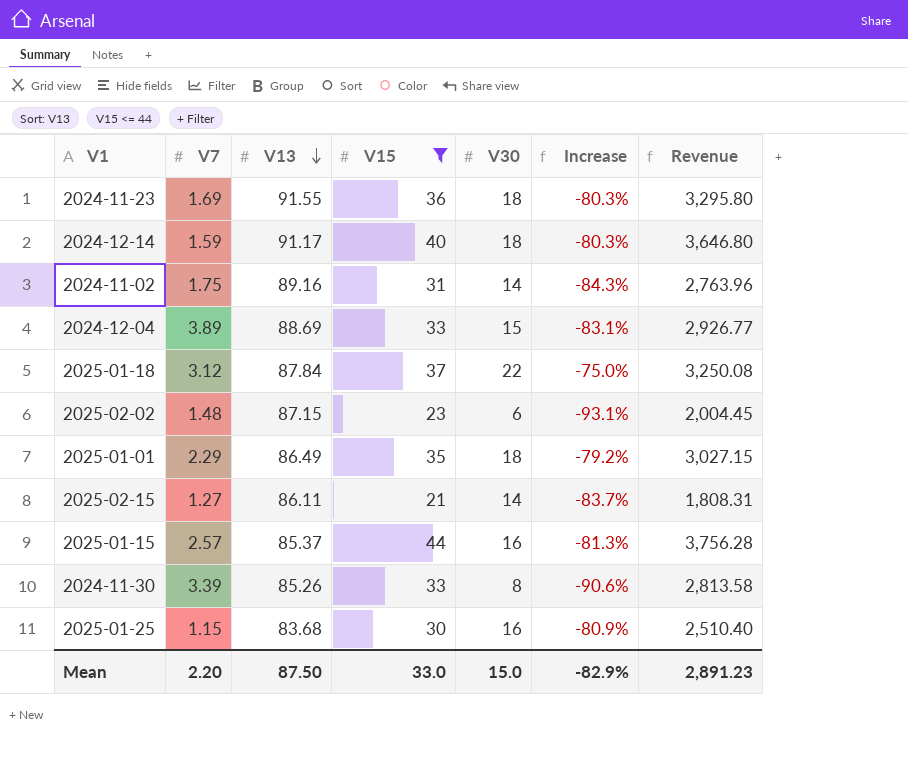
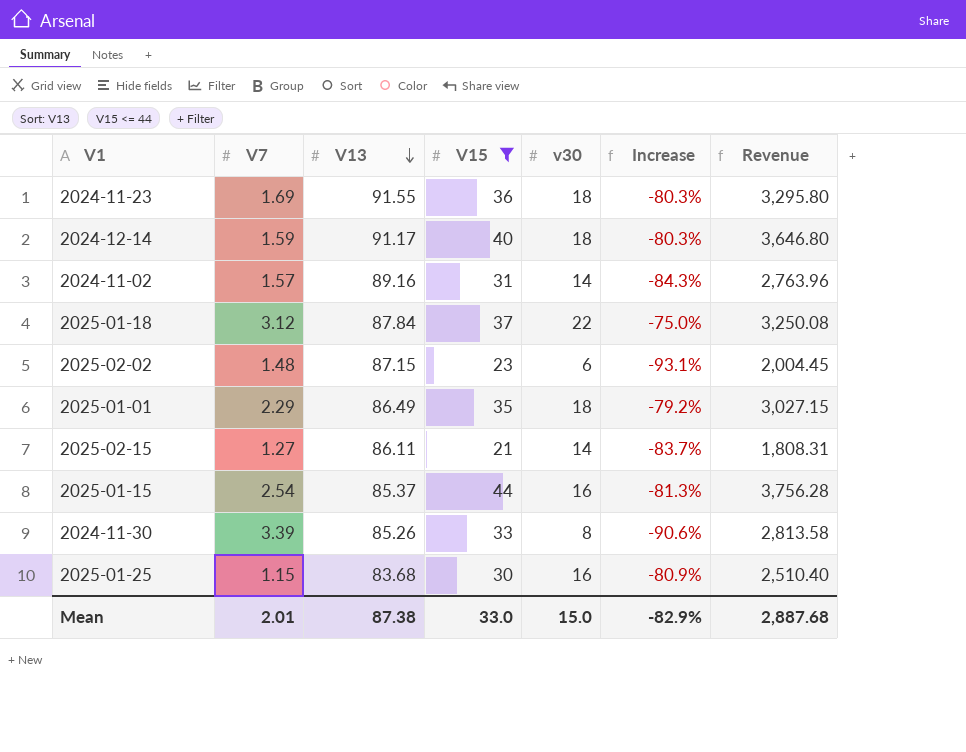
column name: V30 -> v30
row 2024-12-04: 3.89 | 88.69 | 33 | 15 | -83.1% | 2,926.77 -> none
2024-11-02 | V7: 1.75 -> 1.57
2025-01-15 | V7: 2.57 -> 2.54
Mean | V7: 2.20 -> 2.01
Mean | V13: 87.50 -> 87.38
Mean | Revenue: 2,891.23 -> 2,887.68

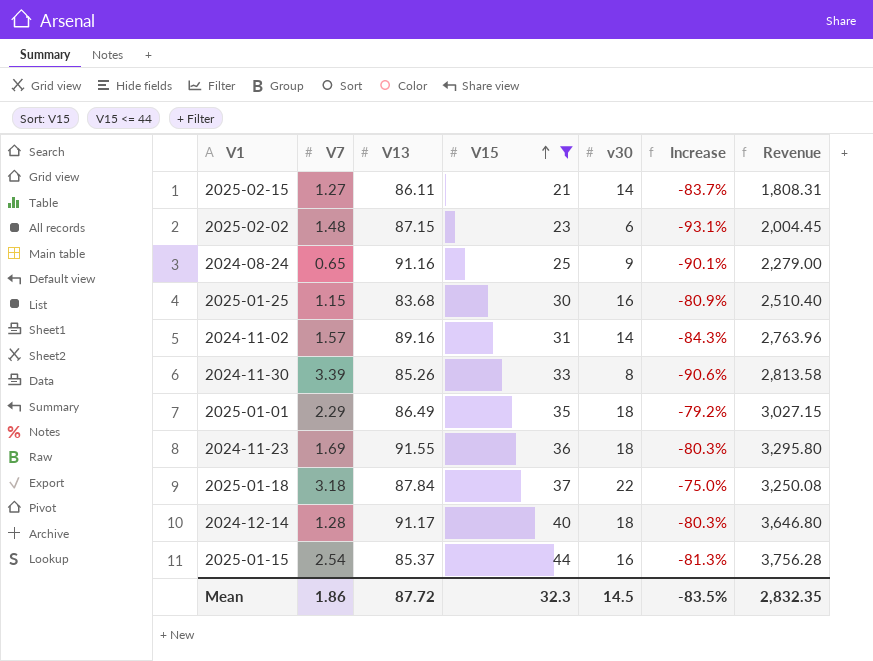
row order: V13 descending -> V15 ascending
row 2024-08-24: none -> 0.65 | 91.16 | 25 | 9 | -90.1% | 2,279.00
2025-01-18 | V7: 3.12 -> 3.18
2024-12-14 | V7: 1.59 -> 1.28
Mean | V7: 2.01 -> 1.86
Mean | V13: 87.38 -> 87.72
Mean | V15: 33.0 -> 32.3
Mean | v30: 15.0 -> 14.5
Mean | Increase: -82.9% -> -83.5%
Mean | Revenue: 2,887.68 -> 2,832.35

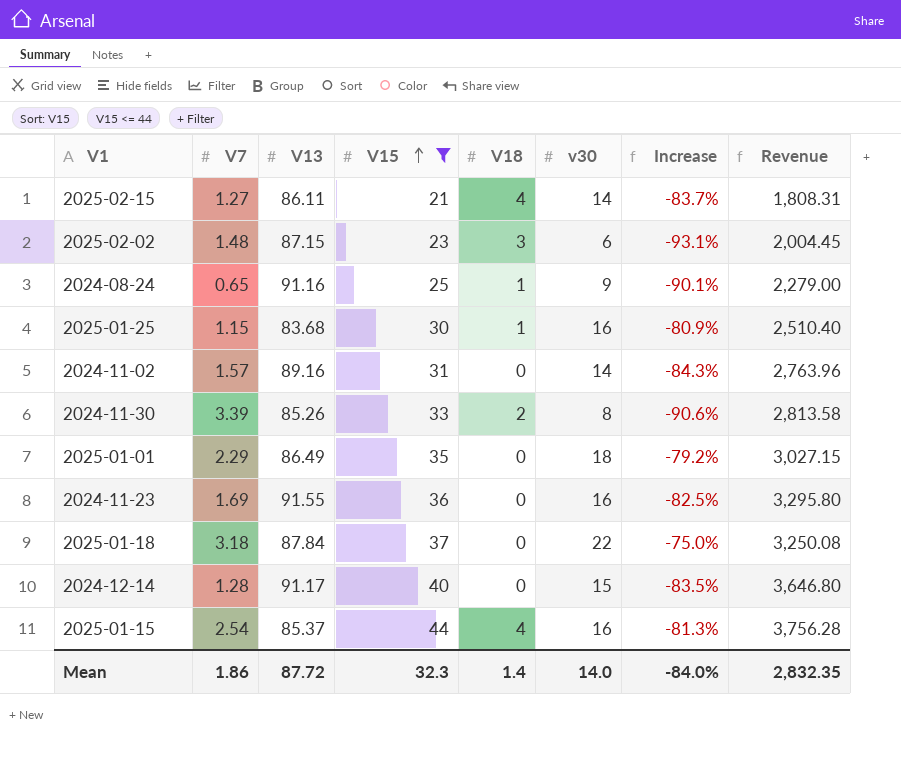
column V18 | position: none -> 5
2024-11-23 | v30: 18 -> 16
2024-11-23 | Increase: -80.3% -> -82.5%
2024-12-14 | v30: 18 -> 15
2024-12-14 | Increase: -80.3% -> -83.5%
Mean | v30: 14.5 -> 14.0
Mean | Increase: -83.5% -> -84.0%

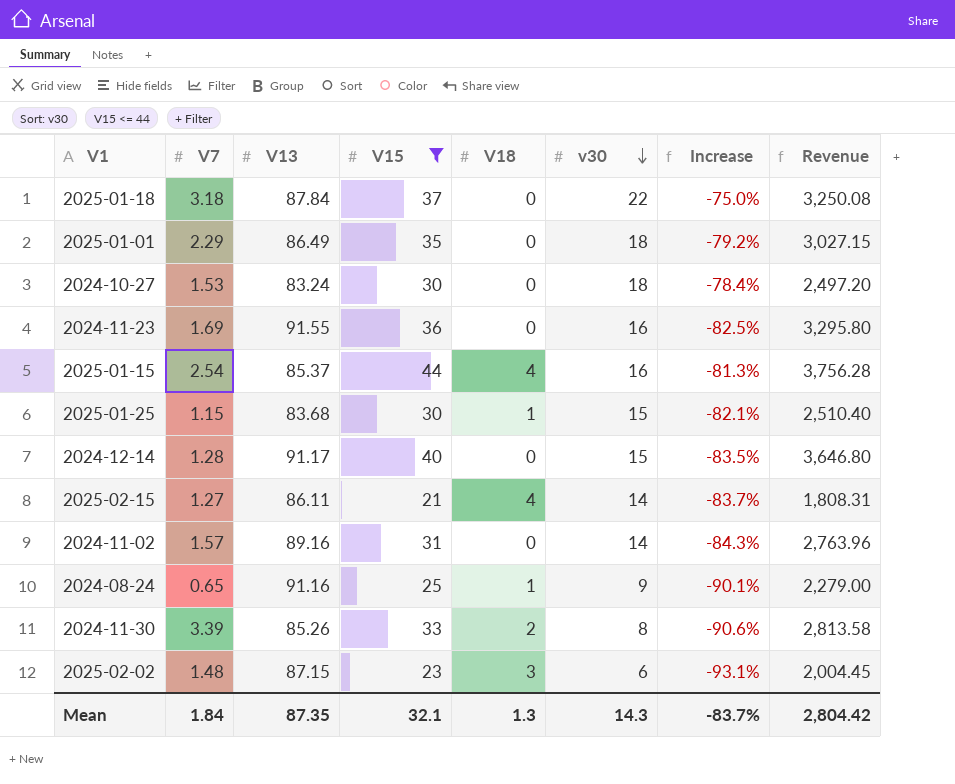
row order: V15 ascending -> v30 descending
row 2024-10-27: none -> 1.53 | 83.24 | 30 | 0 | 18 | -78.4% | 2,497.20
2025-01-25 | v30: 16 -> 15
2025-01-25 | Increase: -80.9% -> -82.1%
Mean | V7: 1.86 -> 1.84
Mean | V13: 87.72 -> 87.35
Mean | V15: 32.3 -> 32.1
Mean | V18: 1.4 -> 1.3
Mean | v30: 14.0 -> 14.3
Mean | Increase: -84.0% -> -83.7%
Mean | Revenue: 2,832.35 -> 2,804.42

